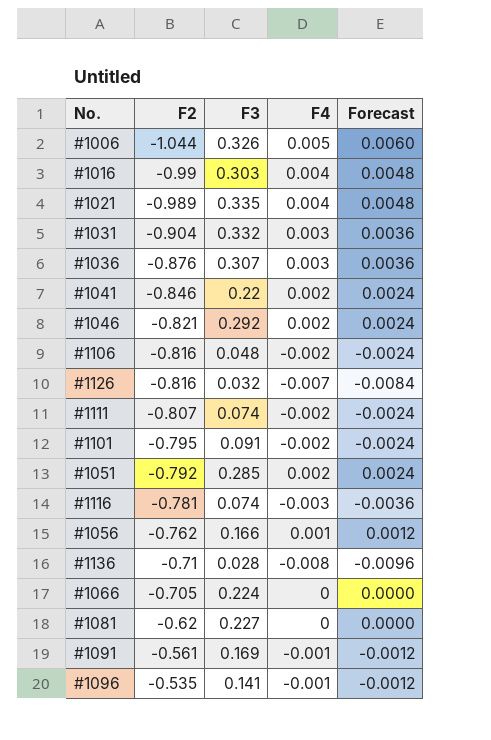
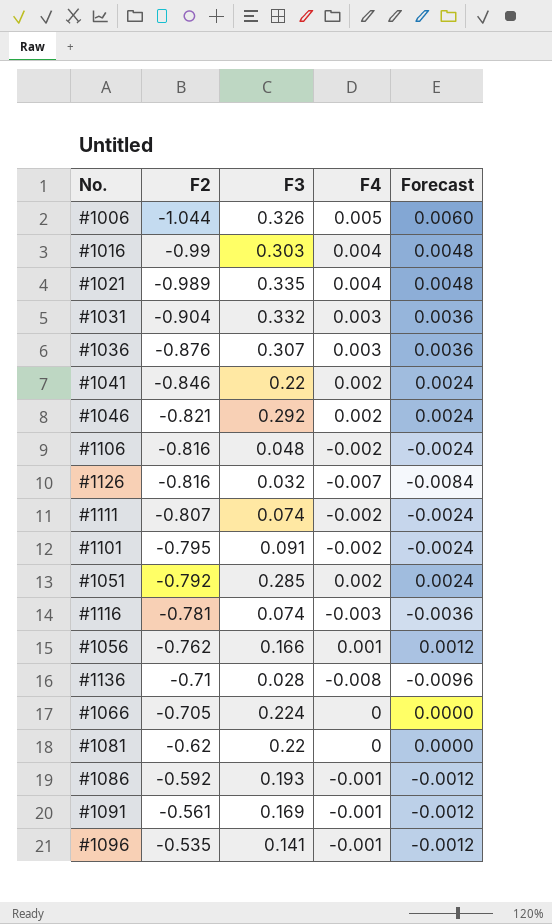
#1081 | F3: 0.227 -> 0.22
row #1086: none -> -0.592 | 0.193 | -0.001 | -0.0012

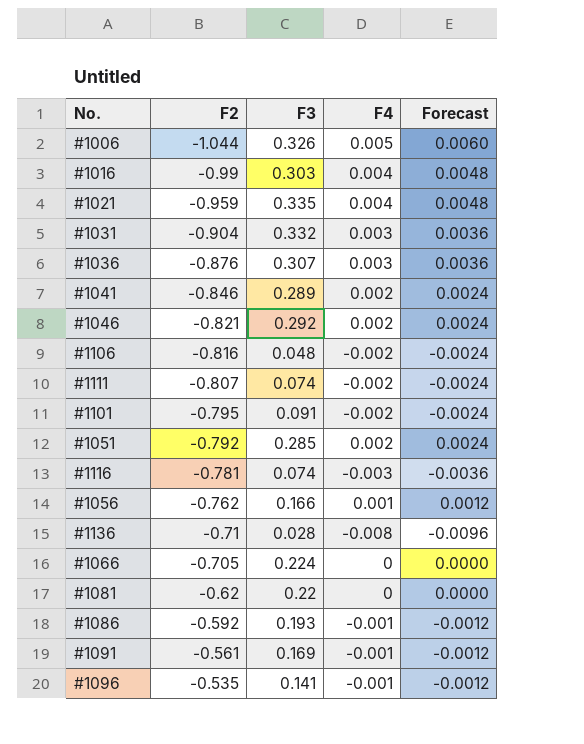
row #1126: -0.816 | 0.032 | -0.007 | -0.0084 -> none
#1021 | F2: -0.989 -> -0.959
#1041 | F3: 0.22 -> 0.289

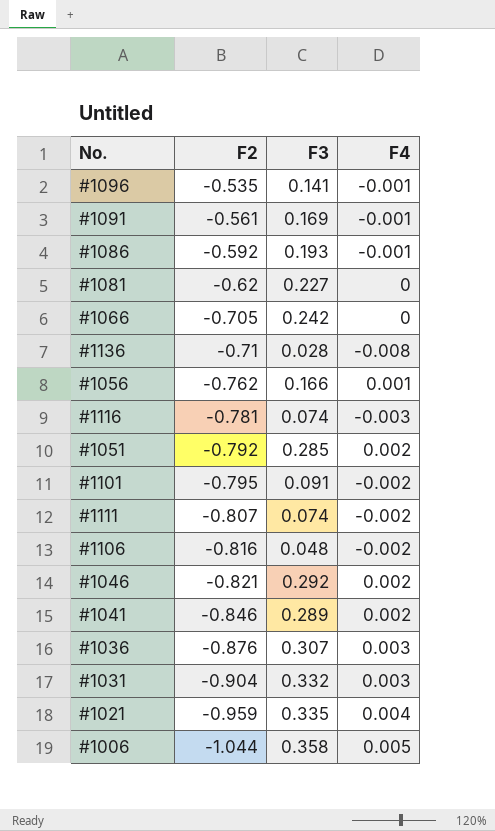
row order: F2 ascending -> F2 descending
column Forecast | formula: [F4] * 1.2 -> none
row #1016: -0.99 | 0.303 | 0.004 | 0.0048 -> none
#1081 | F3: 0.22 -> 0.227
#1066 | F3: 0.224 -> 0.242
#1006 | F3: 0.326 -> 0.358

